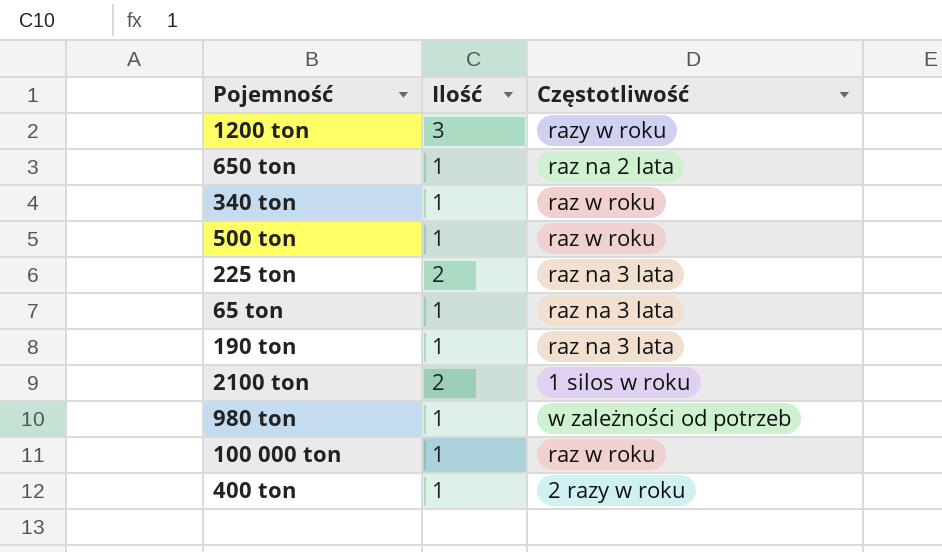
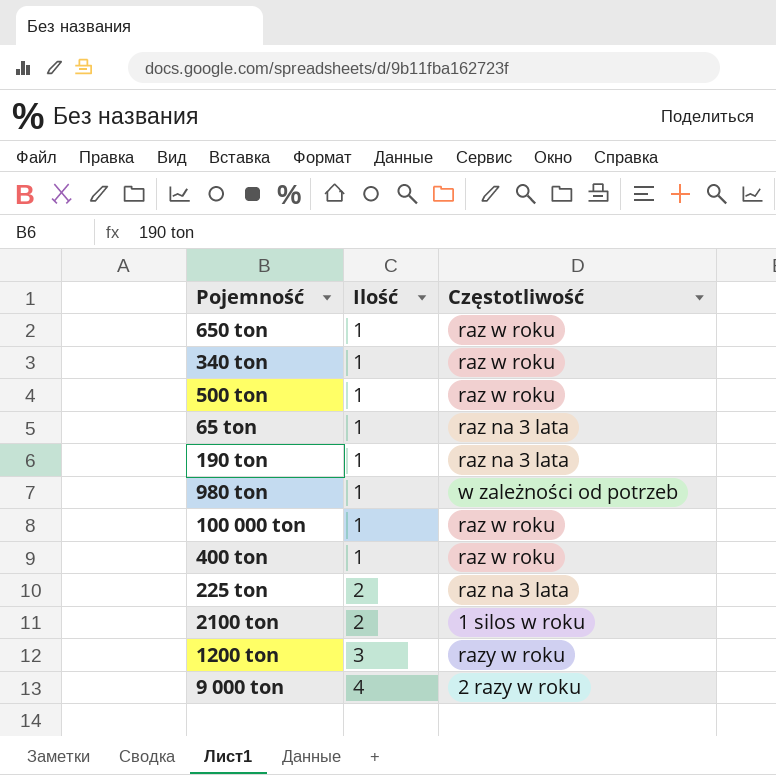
row order: none -> Ilość ascending
650 ton | Częstotliwość: raz na 2 lata -> raz w roku
400 ton | Częstotliwość: 2 razy w roku -> raz w roku
row 9 000 ton: none -> 4 | 2 razy w roku

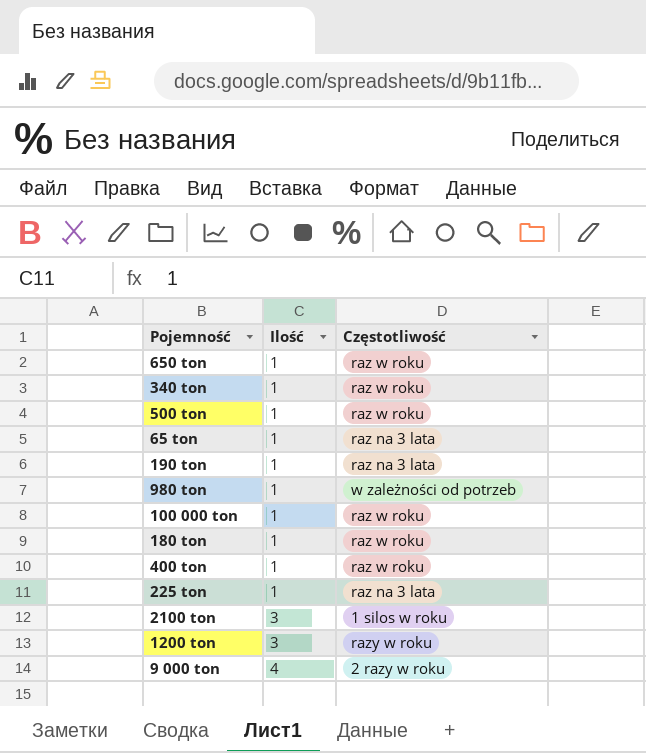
row 180 ton: none -> 1 | raz w roku
225 ton | Ilość: 2 -> 1
2100 ton | Ilość: 2 -> 3

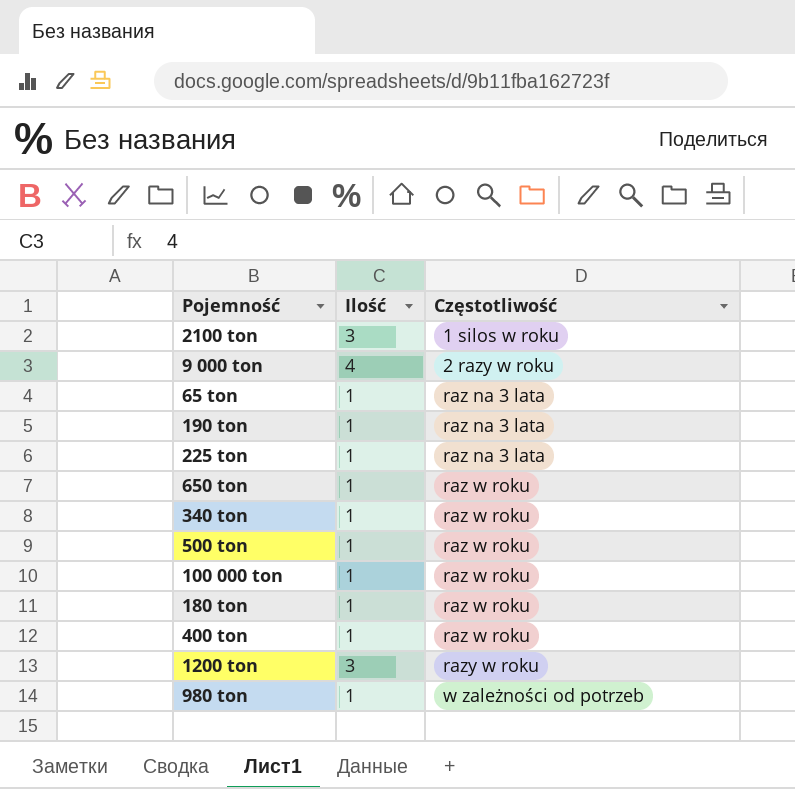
row order: Ilość ascending -> Częstotliwość ascending

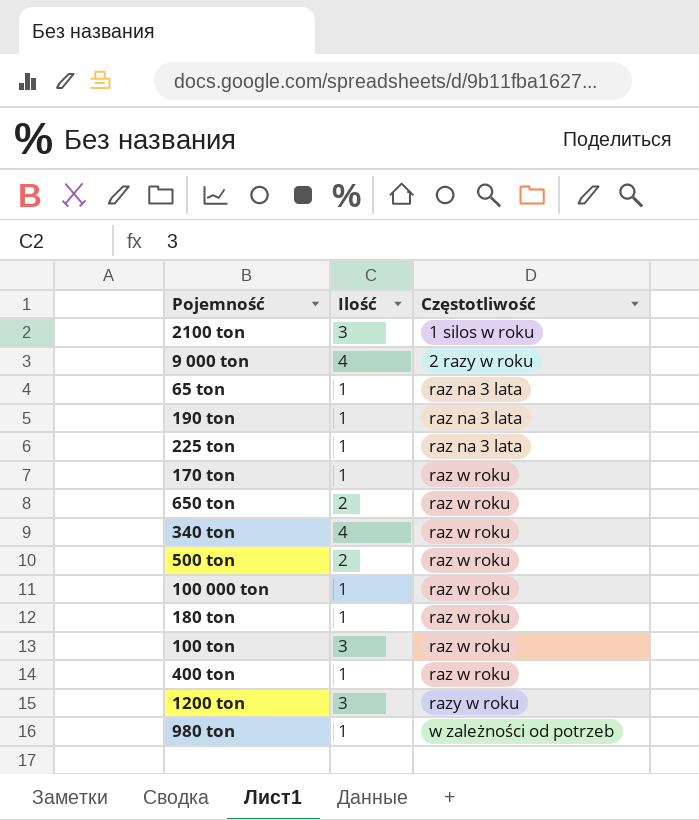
row 170 ton: none -> 1 | raz w roku
650 ton | Ilość: 1 -> 2
340 ton | Ilość: 1 -> 4
500 ton | Ilość: 1 -> 2
row 100 ton: none -> 3 | raz w roku

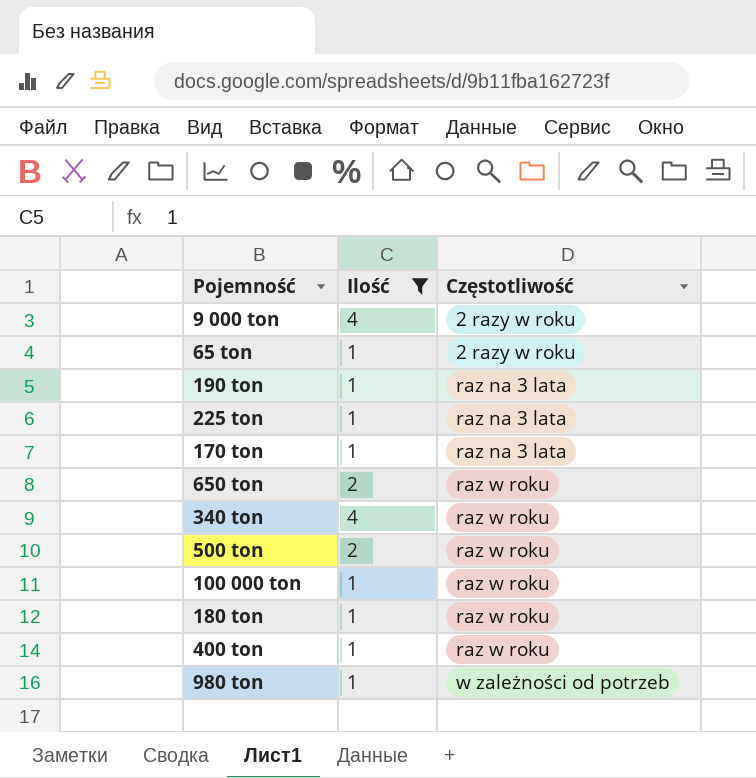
filter: none -> Ilość != 3
65 ton | Częstotliwość: raz na 3 lata -> 2 razy w roku
170 ton | Częstotliwość: raz w roku -> raz na 3 lata

